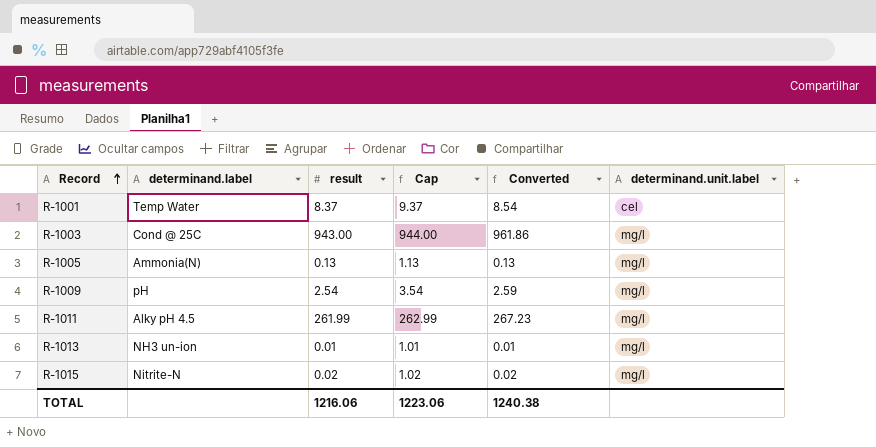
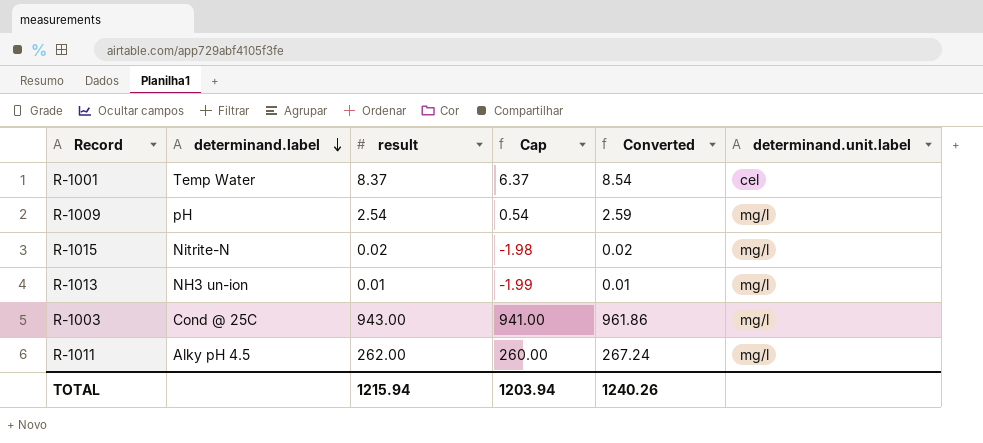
row order: Record ascending -> determinand.label descending
column Cap | formula: [result] + 1 -> [result] - 2
row R-1005: Ammonia(N) | 0.13 | 1.13 | 0.13 | mg/l -> none
R-1011 | result: 261.99 -> 262.00
R-1011 | Converted: 267.23 -> 267.24
TOTAL | result: 1216.06 -> 1215.94
TOTAL | Cap: 1223.06 -> 1203.94
TOTAL | Converted: 1240.38 -> 1240.26

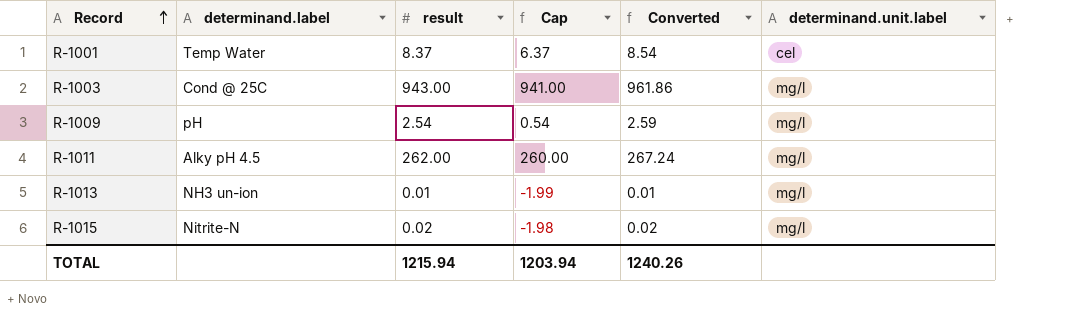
row order: determinand.label descending -> Record ascending

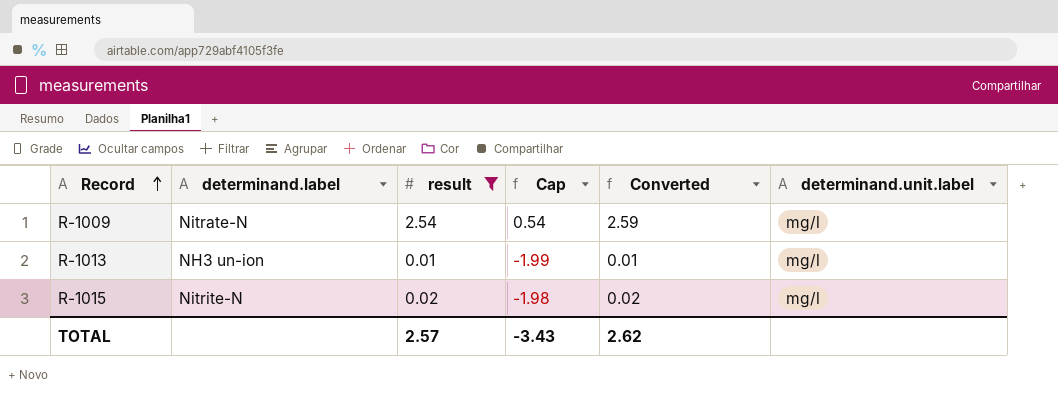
filter: none -> result <= 2.54
R-1009 | determinand.label: pH -> Nitrate-N
TOTAL | result: 1215.94 -> 2.57
TOTAL | Cap: 1203.94 -> -3.43
TOTAL | Converted: 1240.26 -> 2.62

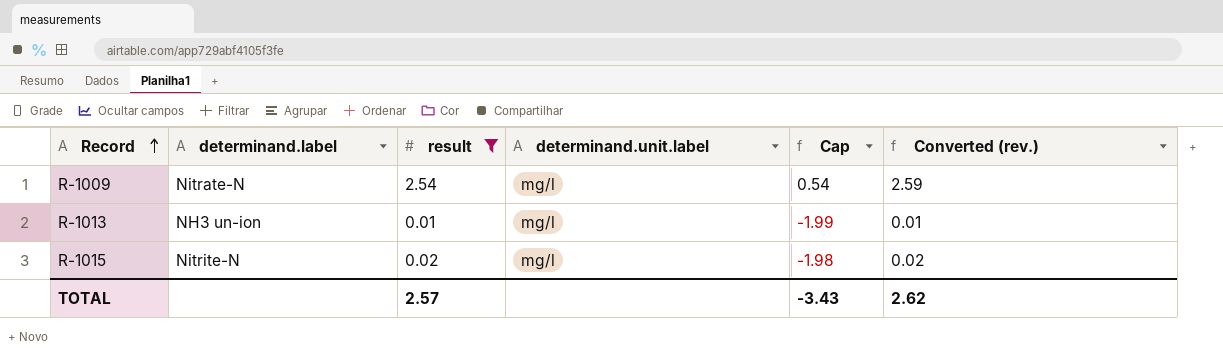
column determinand.unit.label | position: 6 -> 4
column name: Converted -> Converted (rev.)

